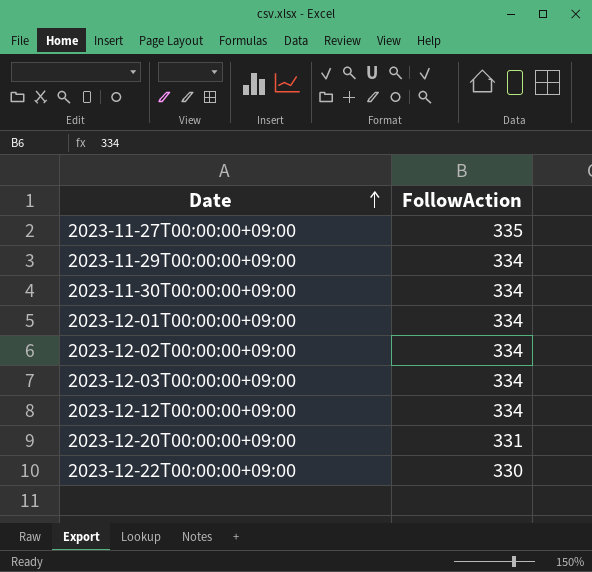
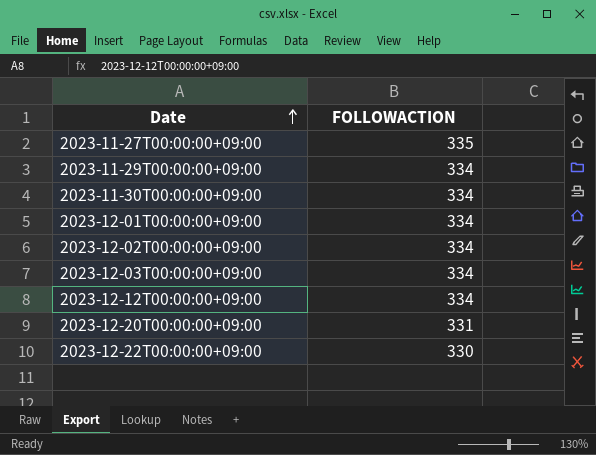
column name: FollowAction -> FOLLOWACTION

